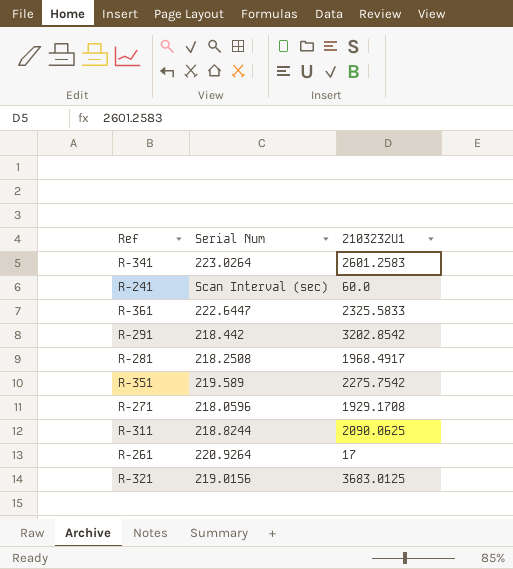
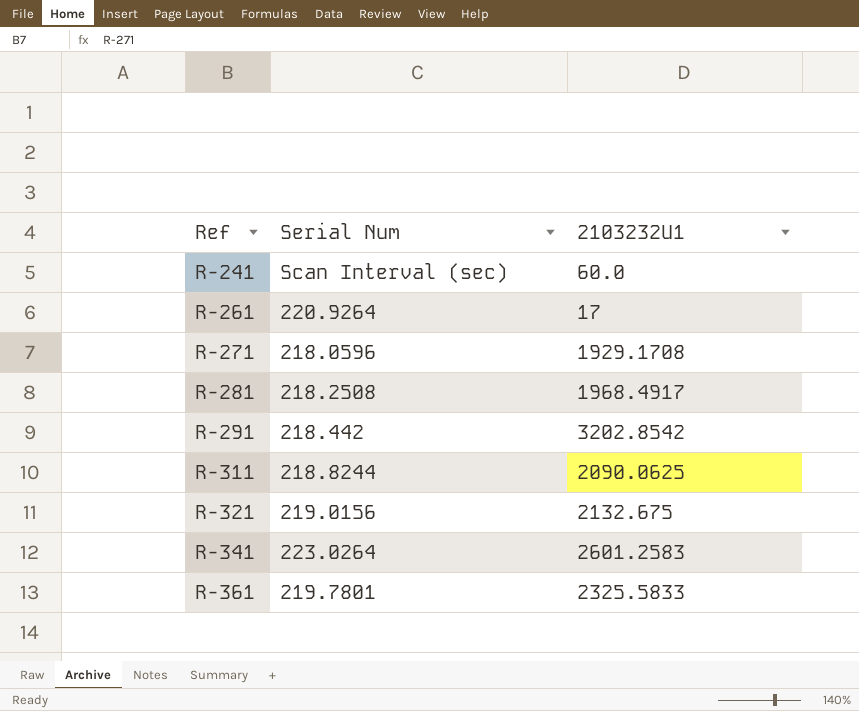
row order: none -> Ref ascending
row R-351: 219.589 | 2275.7542 -> none
R-321 | 2103232U1: 3683.0125 -> 2132.675
R-361 | Serial Num: 222.6447 -> 219.7801

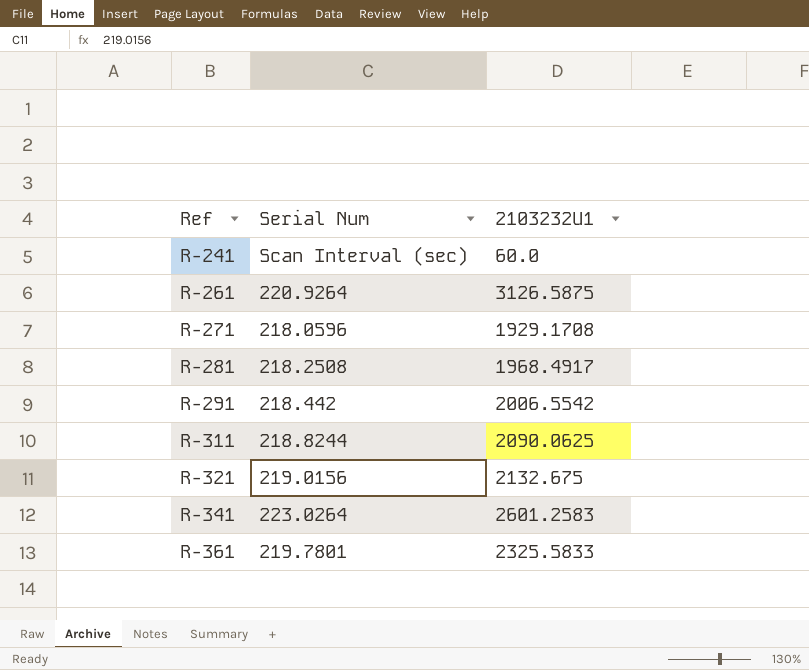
R-261 | 2103232U1: 17 -> 3126.5875
R-291 | 2103232U1: 3202.8542 -> 2006.5542

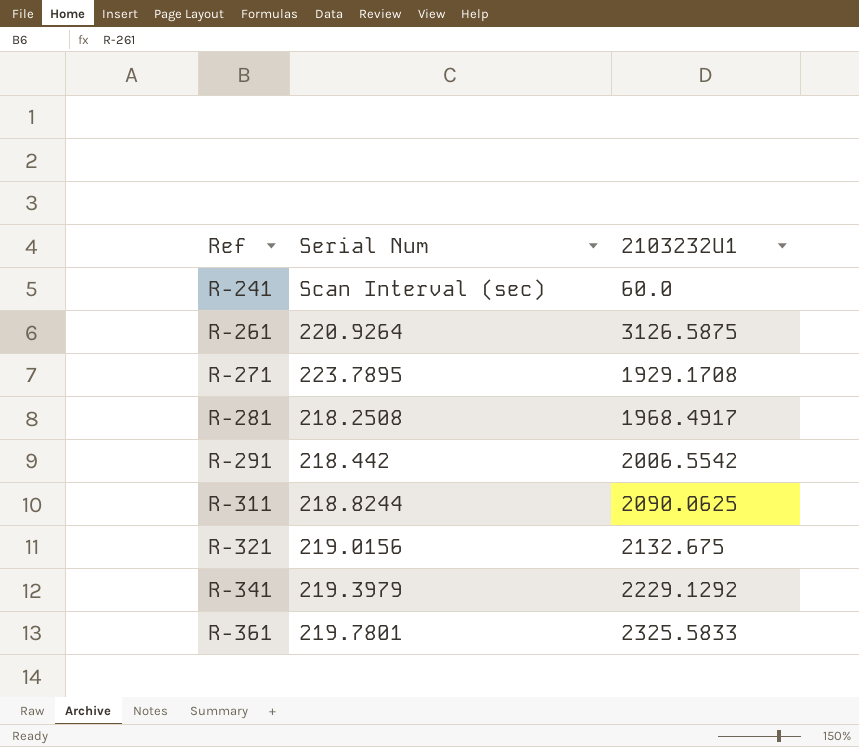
R-271 | Serial Num: 218.0596 -> 223.7895
R-341 | Serial Num: 223.0264 -> 219.3979
R-341 | 2103232U1: 2601.2583 -> 2229.1292

